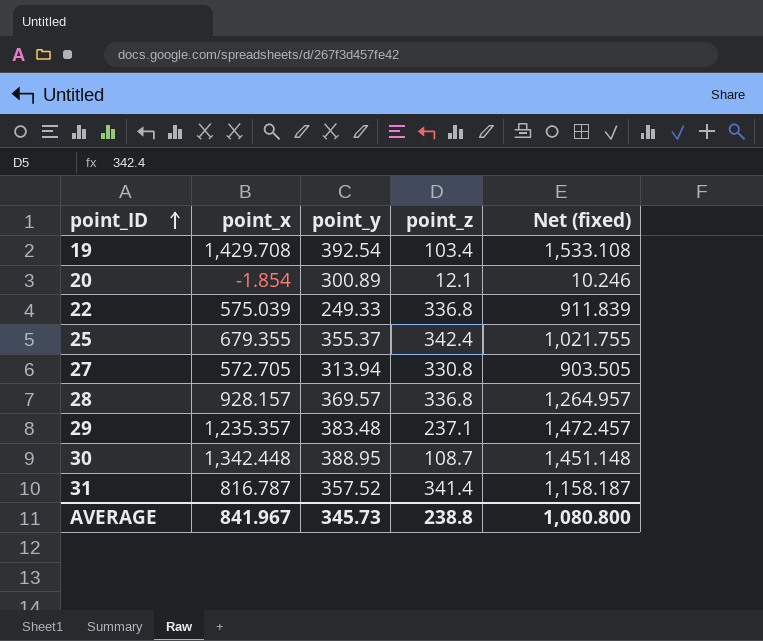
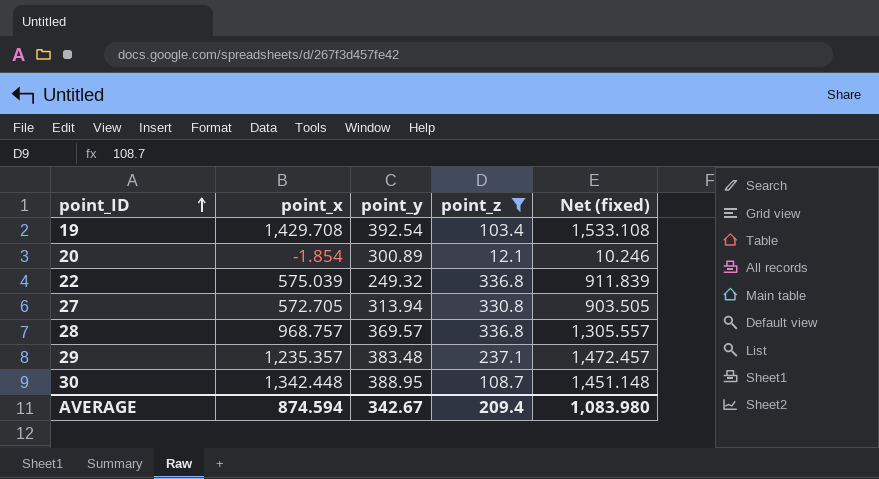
filter: none -> point_z <= 336.8
22 | point_y: 249.33 -> 249.32
28 | point_x: 928.157 -> 968.757
28 | Net (fixed): 1,264.957 -> 1,305.557
AVERAGE | point_x: 841.967 -> 874.594
AVERAGE | point_y: 345.73 -> 342.67
AVERAGE | point_z: 238.8 -> 209.4
AVERAGE | Net (fixed): 1,080.800 -> 1,083.980

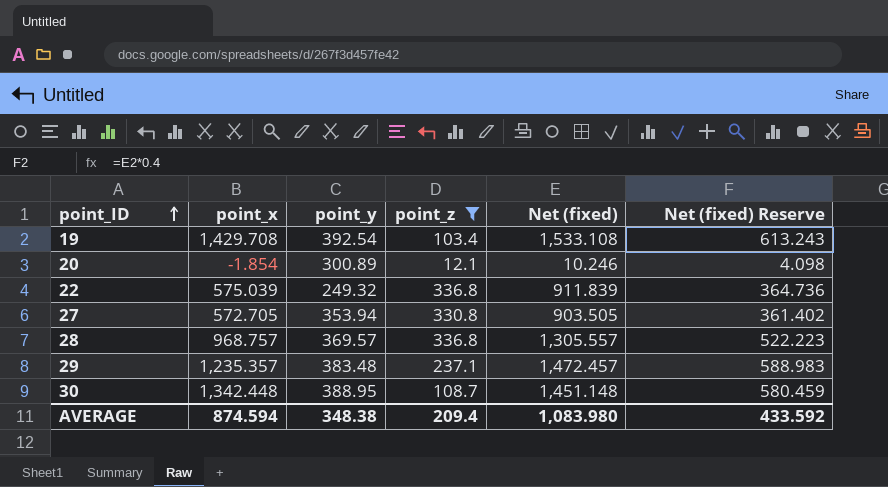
column Net (fixed) Reserve | formula: none -> [Net (fixed)] * 0.4
27 | point_y: 313.94 -> 353.94
AVERAGE | point_y: 342.67 -> 348.38

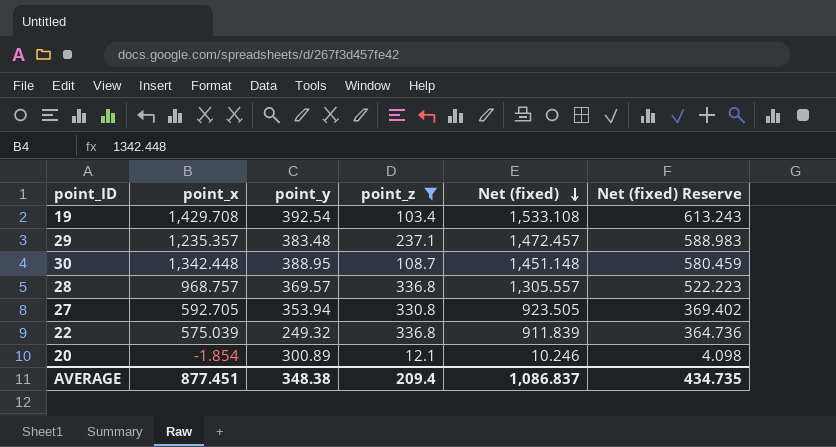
row order: point_ID ascending -> Net (fixed) descending
27 | point_x: 572.705 -> 592.705
27 | Net (fixed): 903.505 -> 923.505
27 | Net (fixed) Reserve: 361.402 -> 369.402
AVERAGE | point_x: 874.594 -> 877.451
AVERAGE | Net (fixed): 1,083.980 -> 1,086.837
AVERAGE | Net (fixed) Reserve: 433.592 -> 434.735

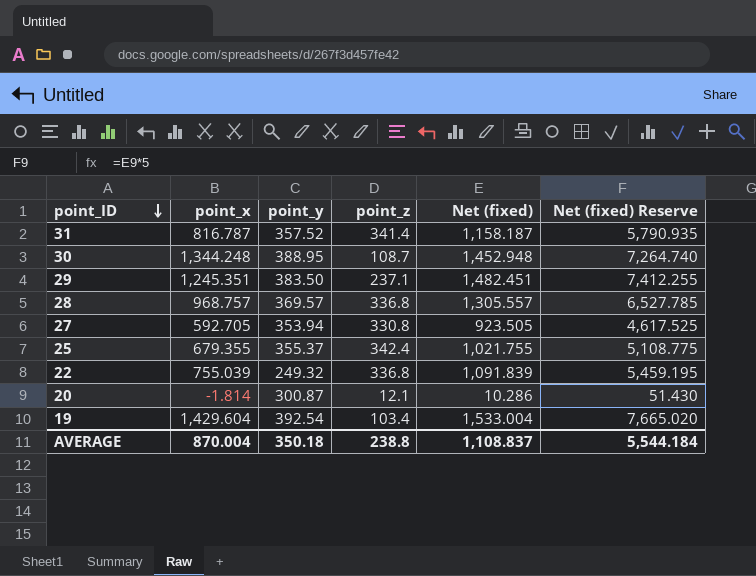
filter: point_z <= 336.8 -> none
row order: Net (fixed) descending -> point_ID descending
column Net (fixed) Reserve | formula: [Net (fixed)] * 0.4 -> [Net (fixed)] * 5
30 | point_x: 1,342.448 -> 1,344.248
30 | Net (fixed): 1,451.148 -> 1,452.948
29 | point_x: 1,235.357 -> 1,245.351
29 | point_y: 383.48 -> 383.50
29 | Net (fixed): 1,472.457 -> 1,482.451
22 | point_x: 575.039 -> 755.039
22 | Net (fixed): 911.839 -> 1,091.839
20 | point_x: -1.854 -> -1.814
20 | point_y: 300.89 -> 300.87
20 | Net (fixed): 10.246 -> 10.286
19 | point_x: 1,429.708 -> 1,429.604
19 | Net (fixed): 1,533.108 -> 1,533.004
AVERAGE | point_x: 877.451 -> 870.004
AVERAGE | point_y: 348.38 -> 350.18
AVERAGE | point_z: 209.4 -> 238.8
AVERAGE | Net (fixed): 1,086.837 -> 1,108.837
AVERAGE | Net (fixed) Reserve: 434.735 -> 5,544.184

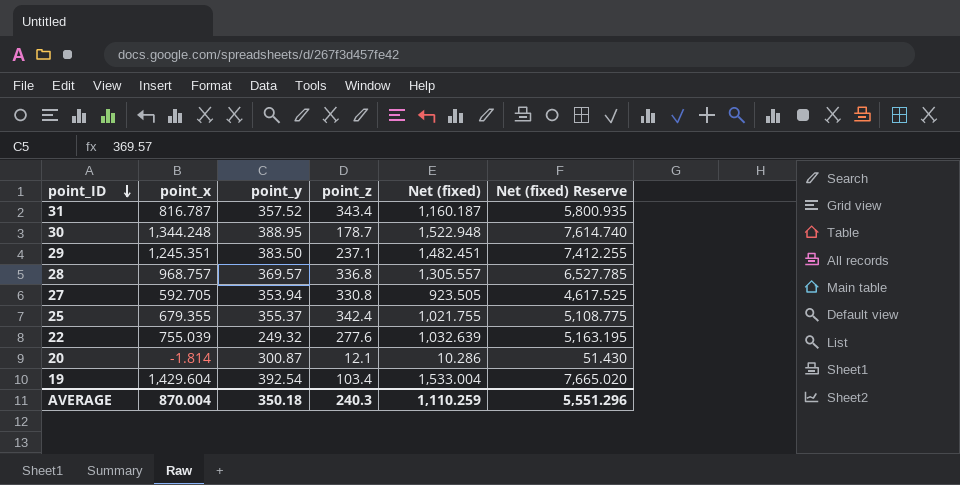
31 | point_z: 341.4 -> 343.4
31 | Net (fixed): 1,158.187 -> 1,160.187
31 | Net (fixed) Reserve: 5,790.935 -> 5,800.935
30 | point_z: 108.7 -> 178.7
30 | Net (fixed): 1,452.948 -> 1,522.948
30 | Net (fixed) Reserve: 7,264.740 -> 7,614.740
22 | point_z: 336.8 -> 277.6
22 | Net (fixed): 1,091.839 -> 1,032.639
22 | Net (fixed) Reserve: 5,459.195 -> 5,163.195
AVERAGE | point_z: 238.8 -> 240.3
AVERAGE | Net (fixed): 1,108.837 -> 1,110.259
AVERAGE | Net (fixed) Reserve: 5,544.184 -> 5,551.296

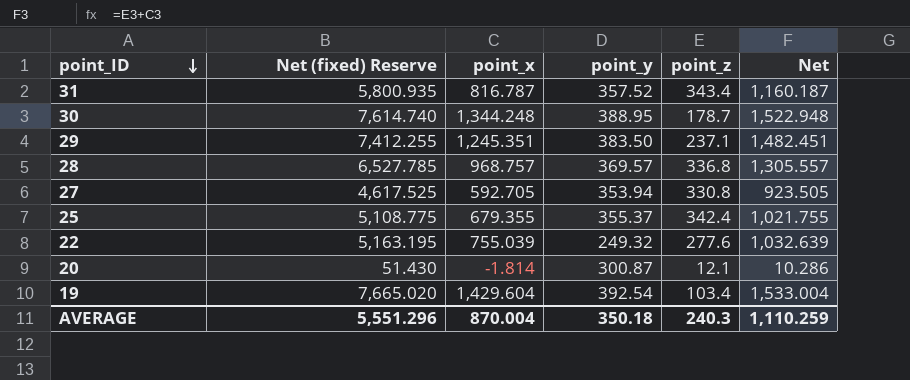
column Net (fixed) Reserve | position: 6 -> 2
column name: Net (fixed) -> Net

